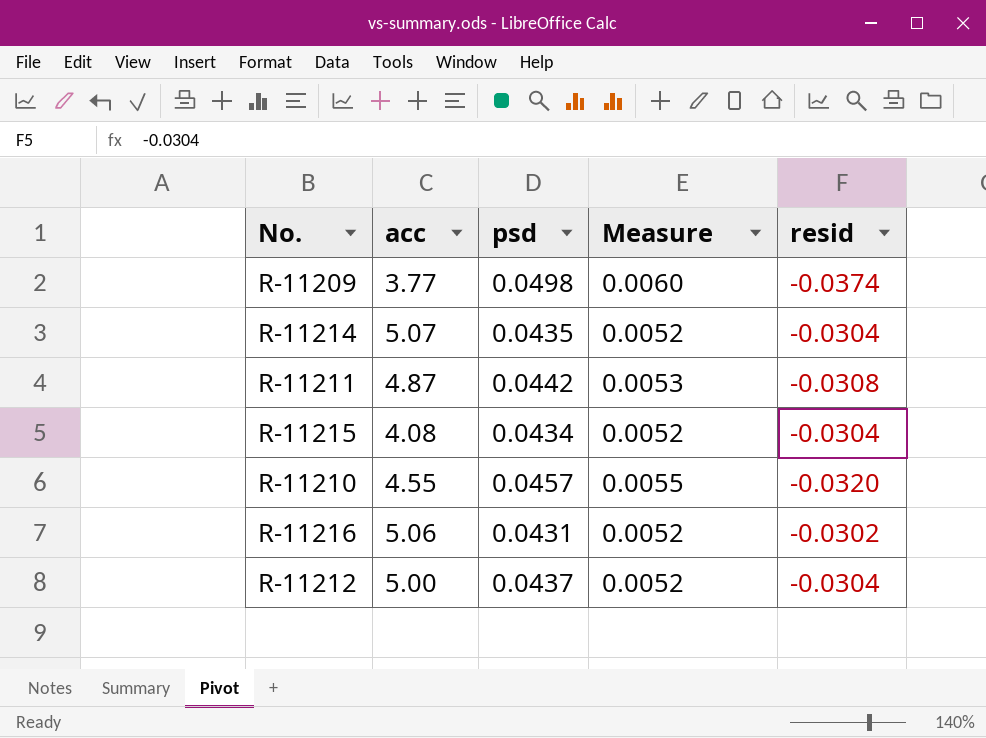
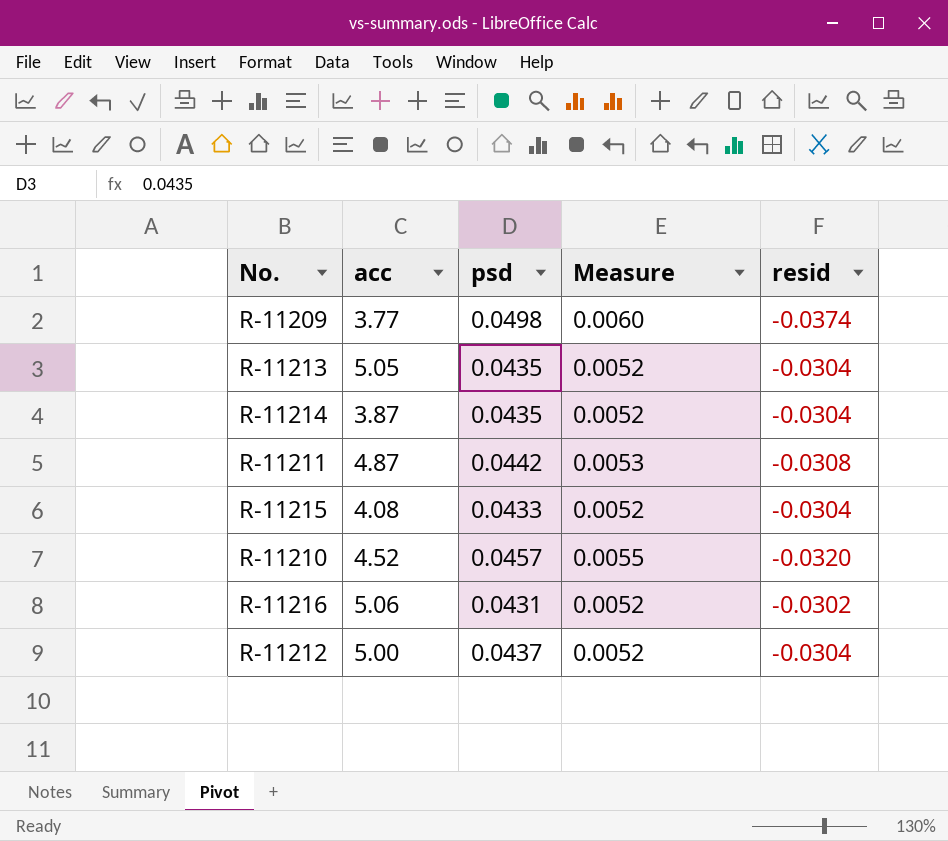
row R-11213: none -> 5.05 | 0.0435 | 0.0052 | -0.0304
R-11214 | acc: 5.07 -> 3.87
R-11215 | psd: 0.0434 -> 0.0433
R-11210 | acc: 4.55 -> 4.52

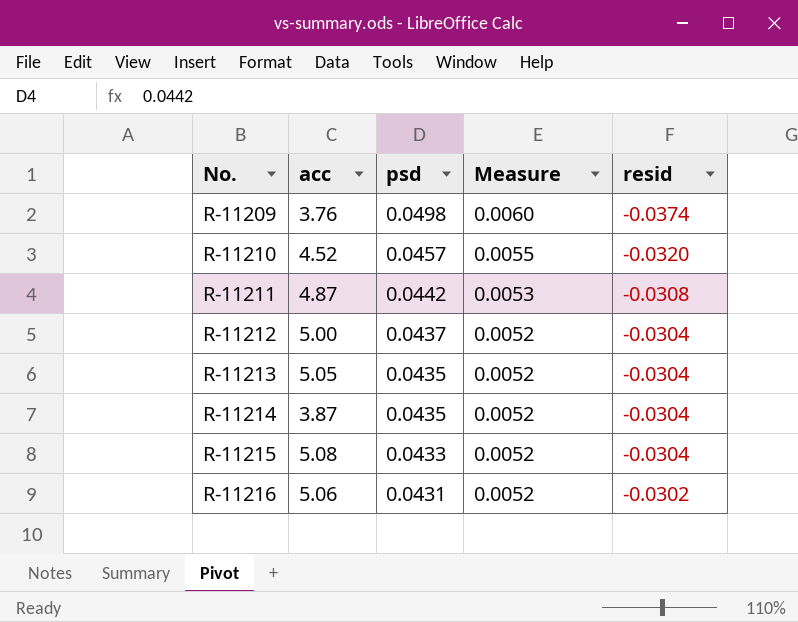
row order: none -> No. ascending
R-11209 | acc: 3.77 -> 3.76
R-11215 | acc: 4.08 -> 5.08

